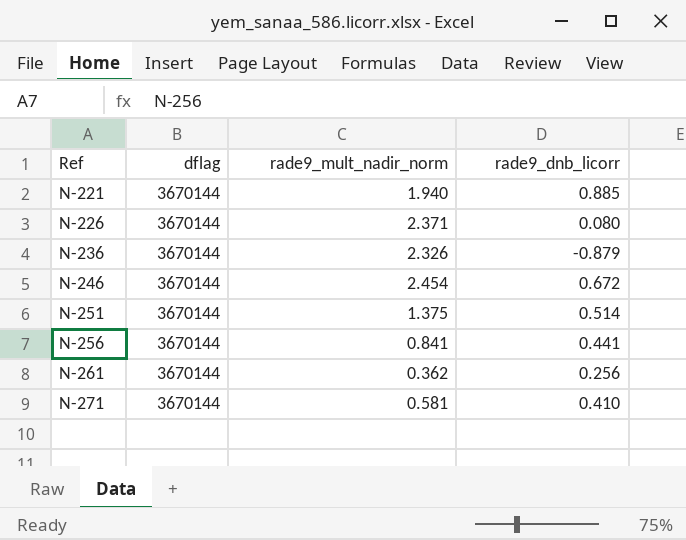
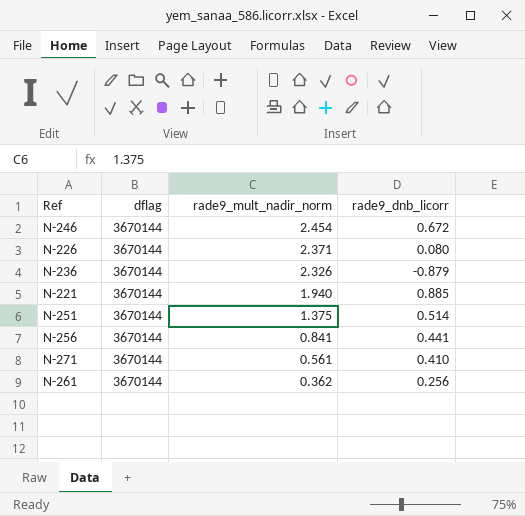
row order: Ref ascending -> rade9_mult_nadir_norm descending
N-271 | rade9_mult_nadir_norm: 0.581 -> 0.561

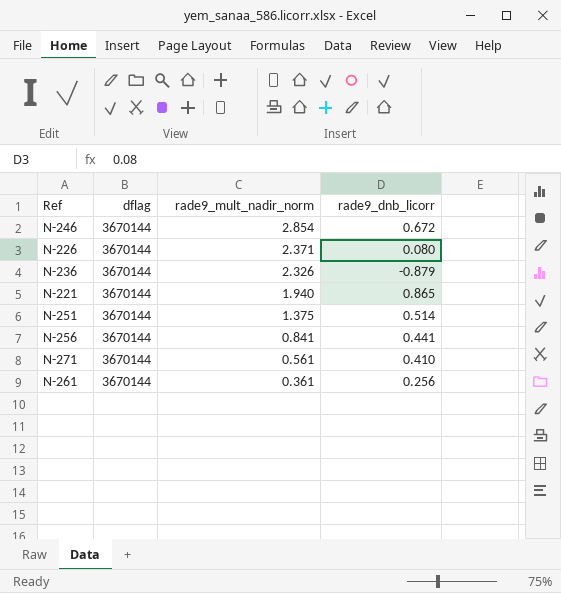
N-246 | rade9_mult_nadir_norm: 2.454 -> 2.854
N-221 | rade9_dnb_licorr: 0.885 -> 0.865
N-261 | rade9_mult_nadir_norm: 0.362 -> 0.361

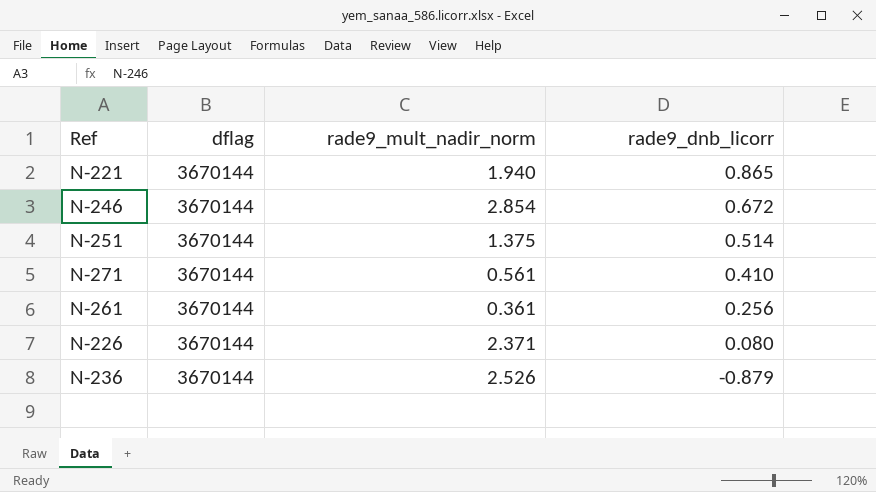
row order: rade9_mult_nadir_norm descending -> rade9_dnb_licorr descending
row N-256: 3670144 | 0.841 | 0.441 -> none
N-236 | rade9_mult_nadir_norm: 2.326 -> 2.526

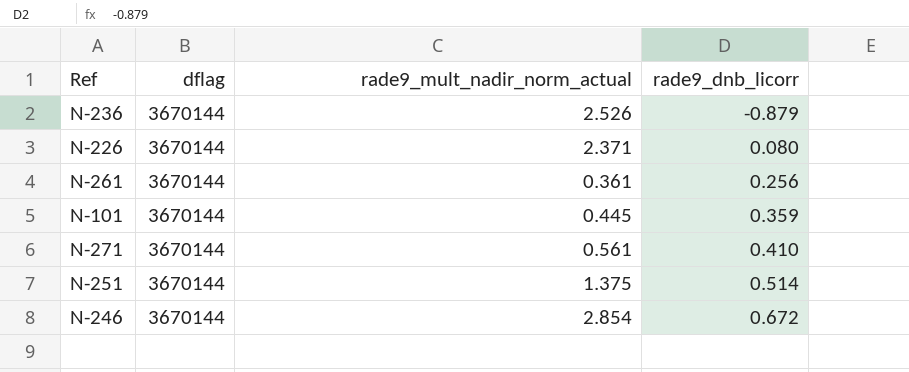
row order: rade9_dnb_licorr descending -> rade9_dnb_licorr ascending
column name: rade9_mult_nadir_norm -> rade9_mult_nadir_norm_actual
row N-221: 3670144 | 1.940 | 0.865 -> none
row N-101: none -> 3670144 | 0.445 | 0.359

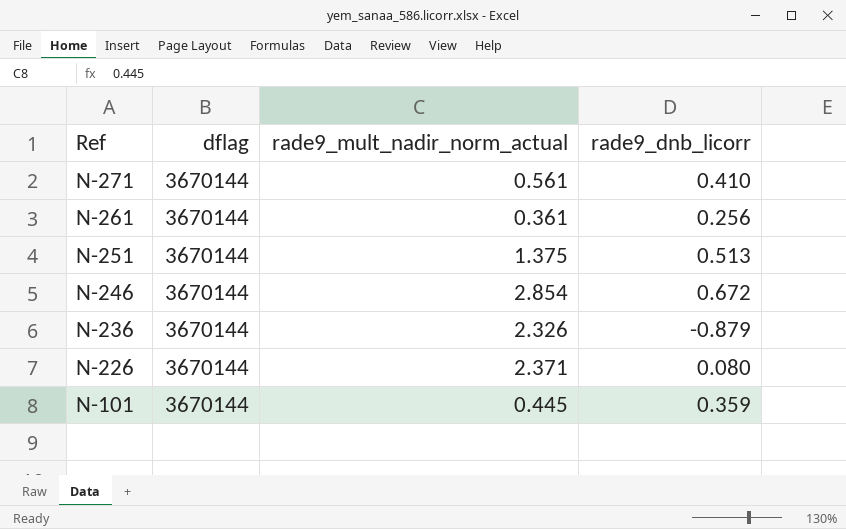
row order: rade9_dnb_licorr ascending -> Ref descending
N-251 | rade9_dnb_licorr: 0.514 -> 0.513
N-236 | rade9_mult_nadir_norm_actual: 2.526 -> 2.326

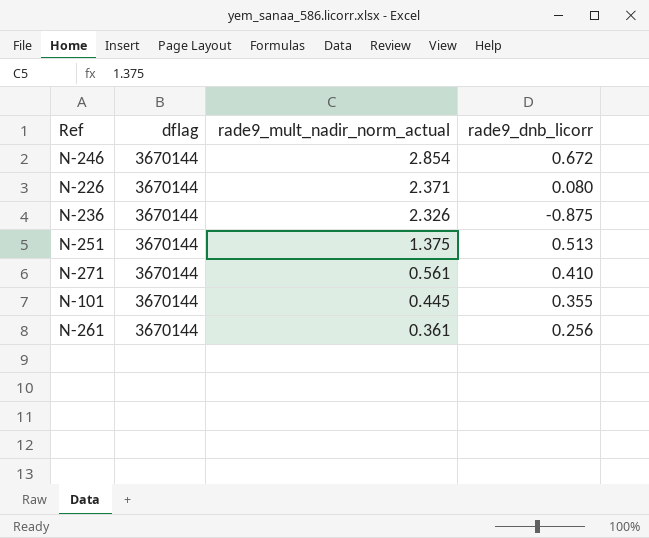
row order: Ref descending -> rade9_mult_nadir_norm_actual descending
N-236 | rade9_dnb_licorr: -0.879 -> -0.875
N-101 | rade9_dnb_licorr: 0.359 -> 0.355

